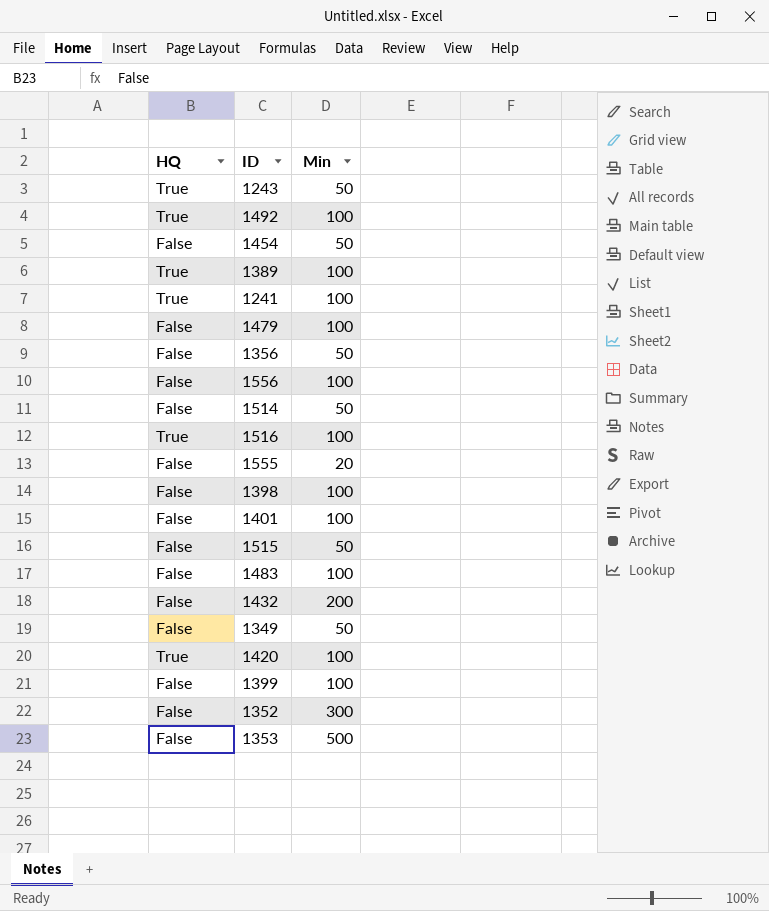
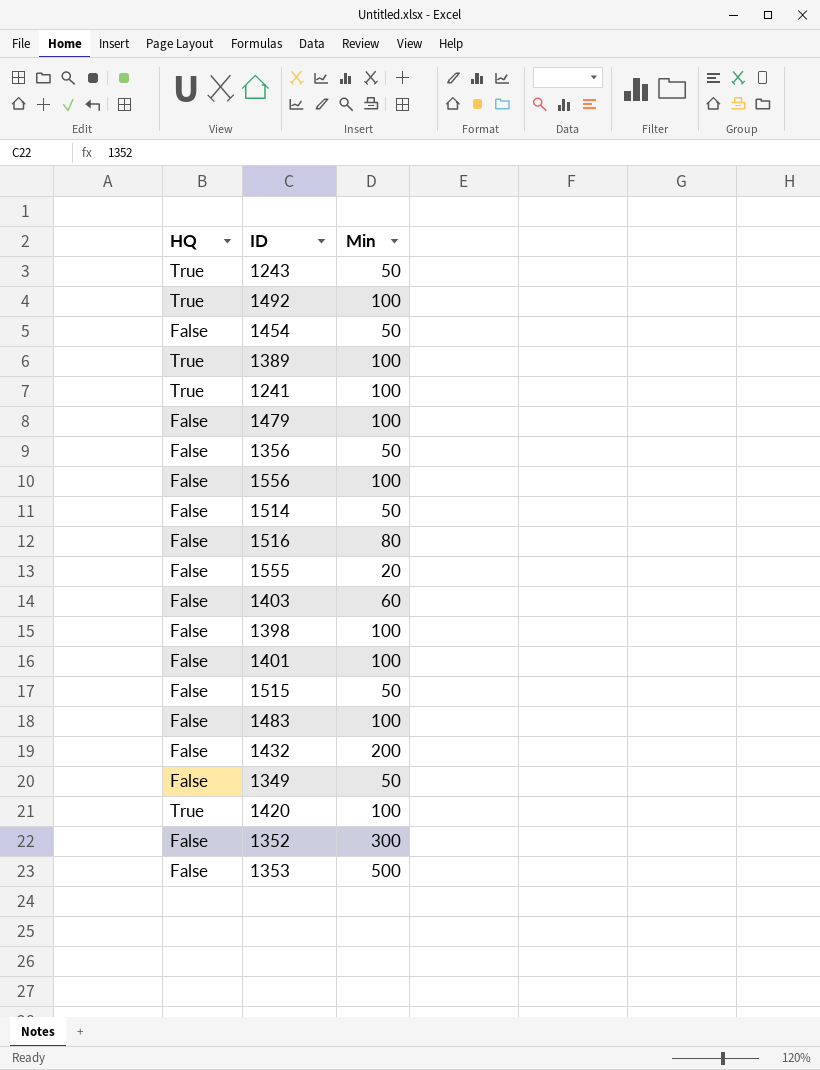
row 1399: False | 100 -> none
1516 | HQ: True -> False
1516 | Min: 100 -> 80
row 1403: none -> False | 60

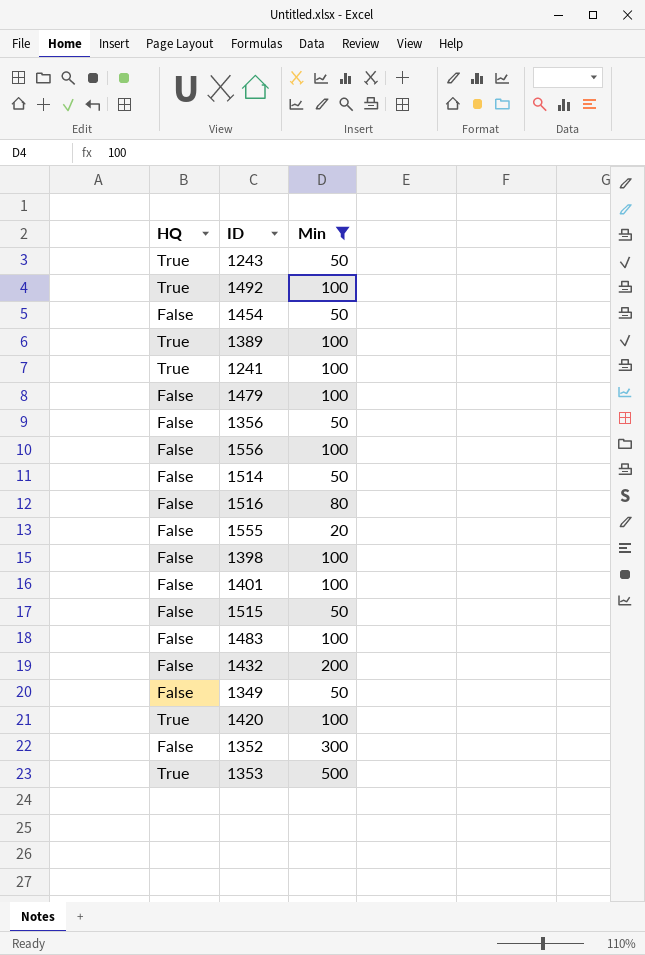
filter: none -> Min != 60
1353 | HQ: False -> True

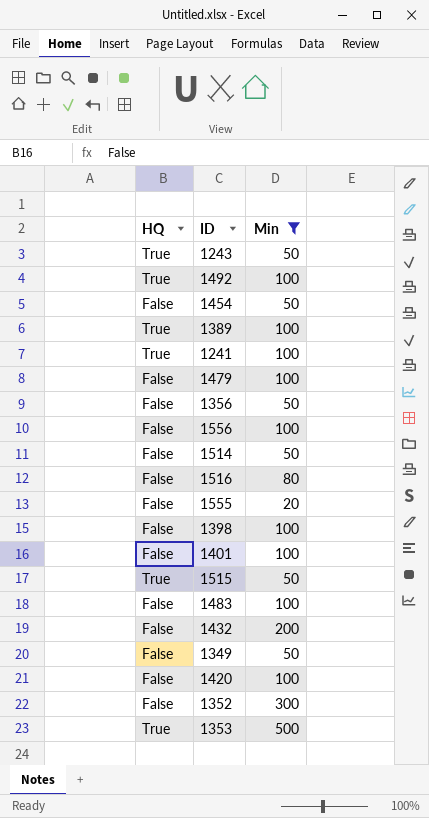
1515 | HQ: False -> True
1420 | HQ: True -> False

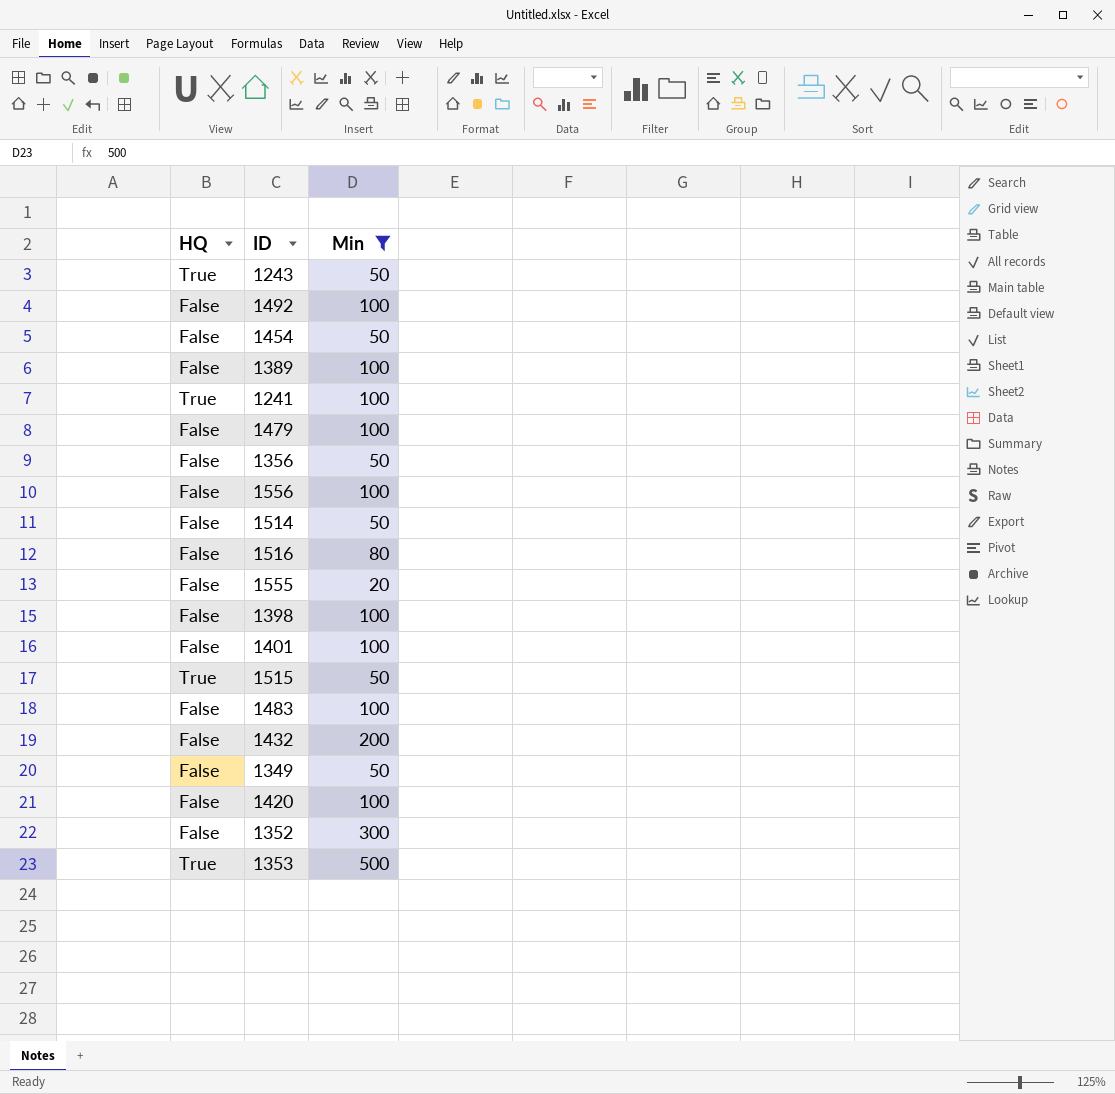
1492 | HQ: True -> False
1389 | HQ: True -> False

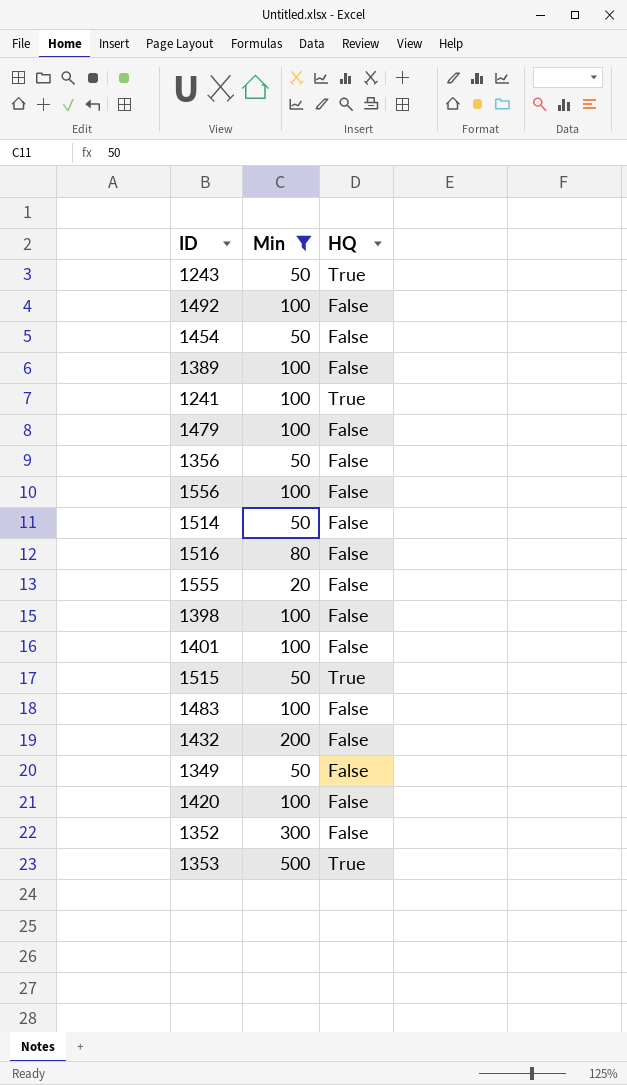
column HQ | position: 1 -> 3

